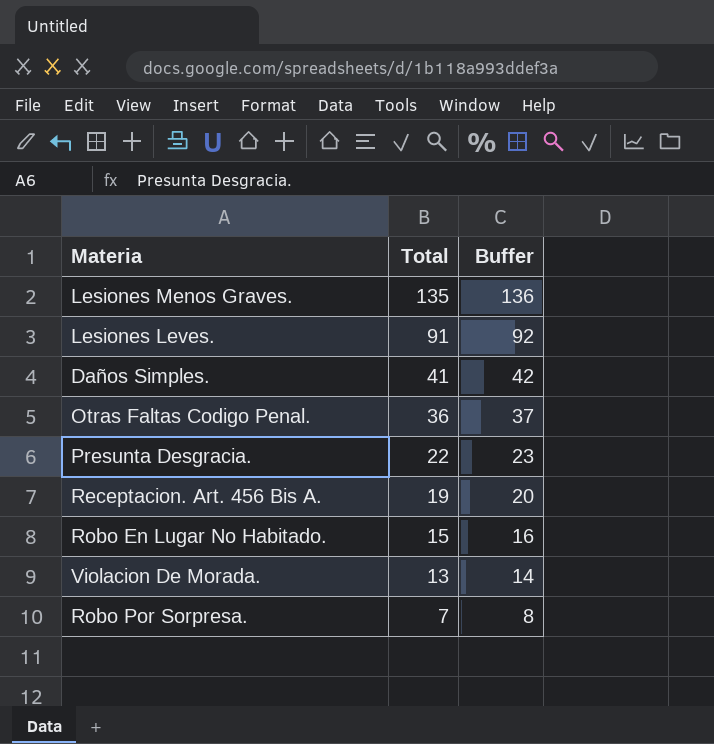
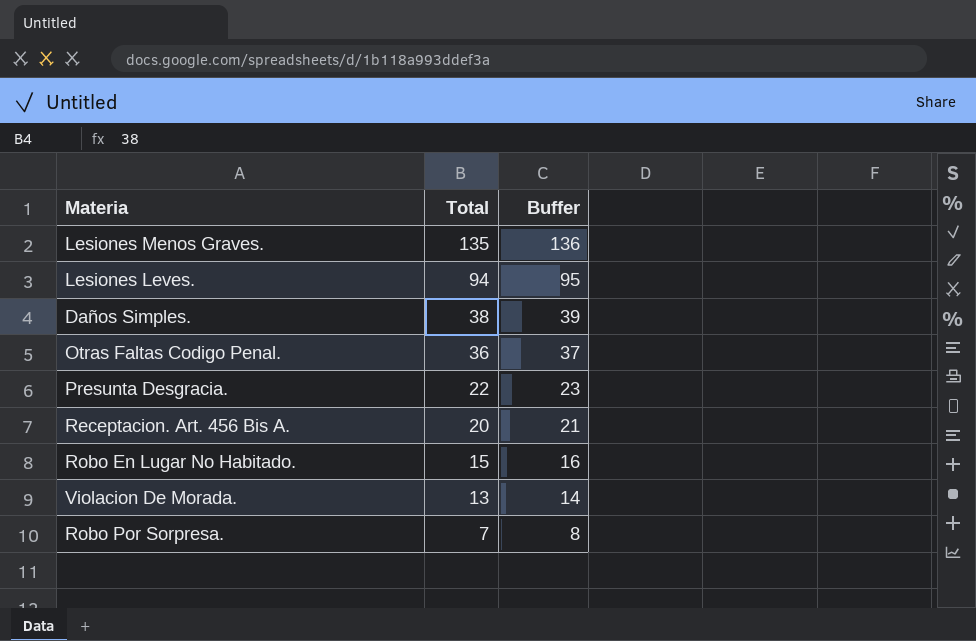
Lesiones Leves. | Total: 91 -> 94
Lesiones Leves. | Buffer: 92 -> 95
Daños Simples. | Total: 41 -> 38
Daños Simples. | Buffer: 42 -> 39
Receptacion. Art. 456 Bis A. | Total: 19 -> 20
Receptacion. Art. 456 Bis A. | Buffer: 20 -> 21

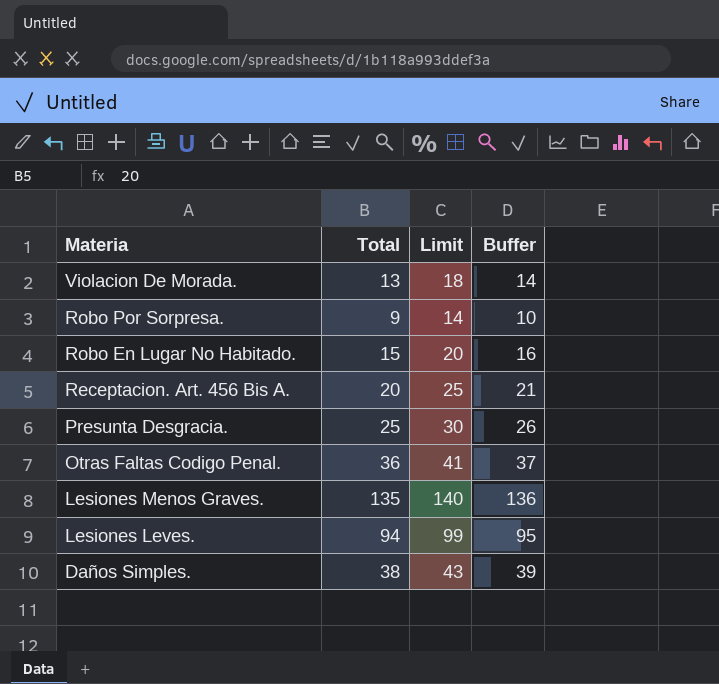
row order: Total descending -> Materia descending
column Limit | formula: none -> [Total] + 5
Robo Por Sorpresa. | Total: 7 -> 9
Robo Por Sorpresa. | Buffer: 8 -> 10
Presunta Desgracia. | Total: 22 -> 25
Presunta Desgracia. | Buffer: 23 -> 26

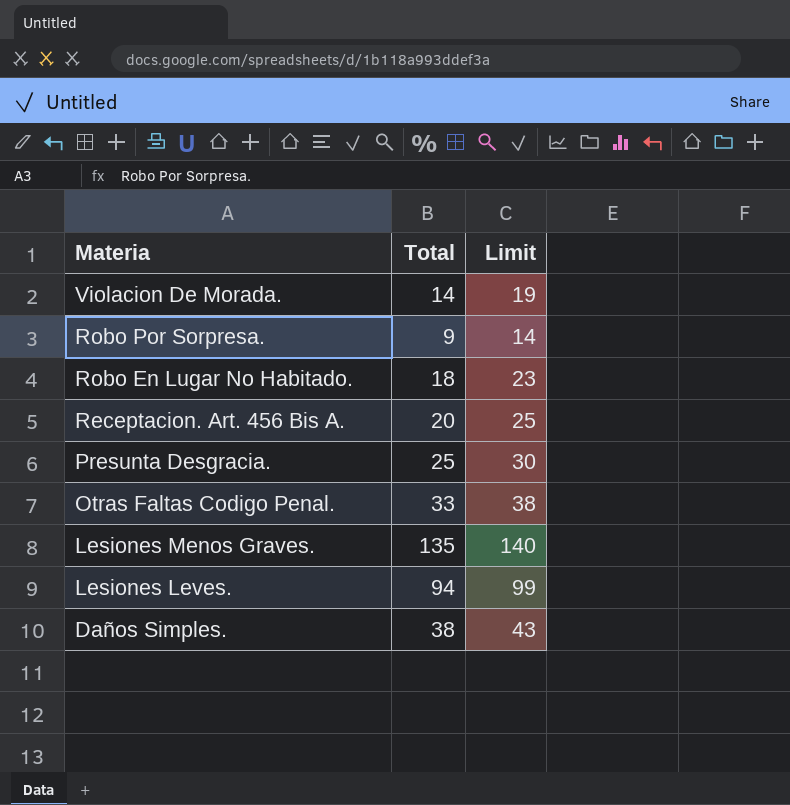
column Buffer | formula: [Total] + 1 -> none
Violacion De Morada. | Total: 13 -> 14
Violacion De Morada. | Limit: 18 -> 19
Robo En Lugar No Habitado. | Total: 15 -> 18
Robo En Lugar No Habitado. | Limit: 20 -> 23
Otras Faltas Codigo Penal. | Total: 36 -> 33
Otras Faltas Codigo Penal. | Limit: 41 -> 38

